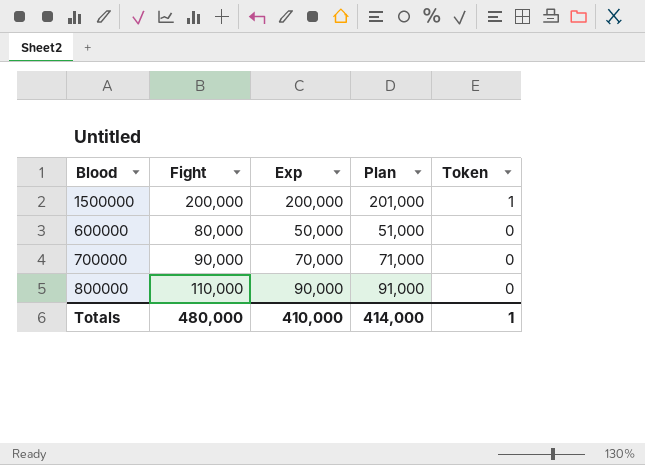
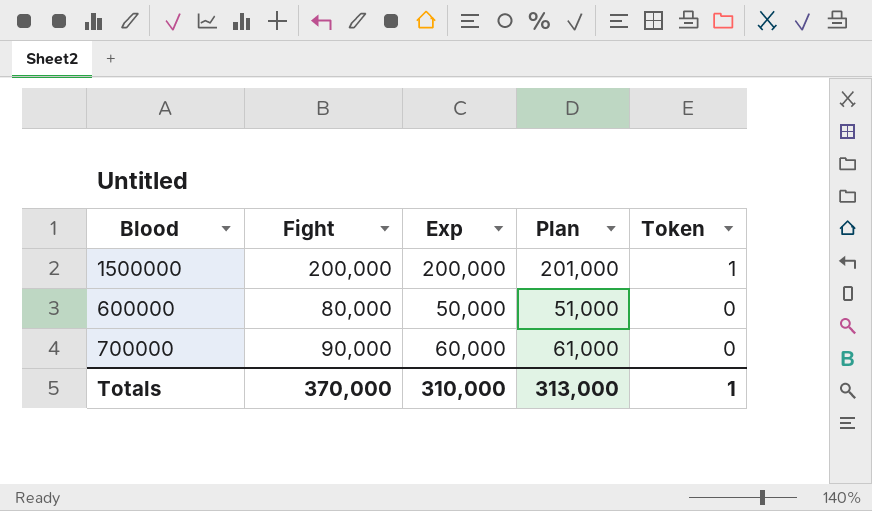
row 800000: 110,000 | 90,000 | 91,000 | 0 -> none
700000 | Exp: 70,000 -> 60,000
700000 | Plan: 71,000 -> 61,000
Totals | Fight: 480,000 -> 370,000
Totals | Exp: 410,000 -> 310,000
Totals | Plan: 414,000 -> 313,000

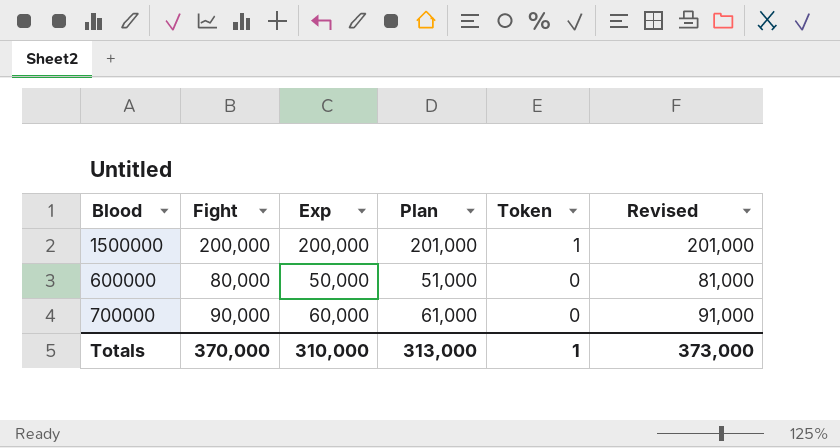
column Revised | formula: none -> [Fight] + 1000

